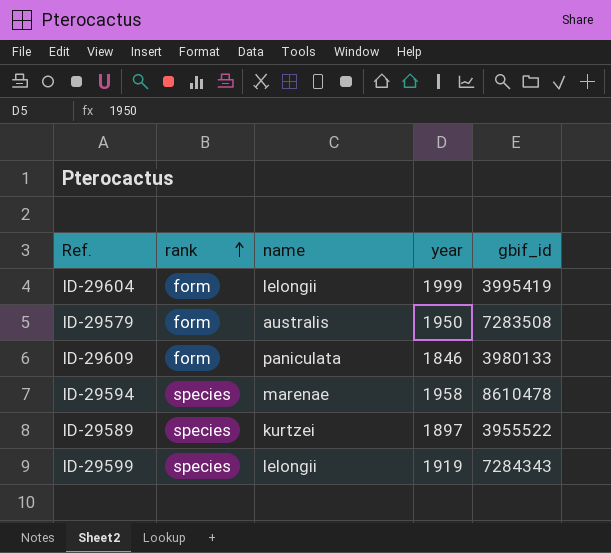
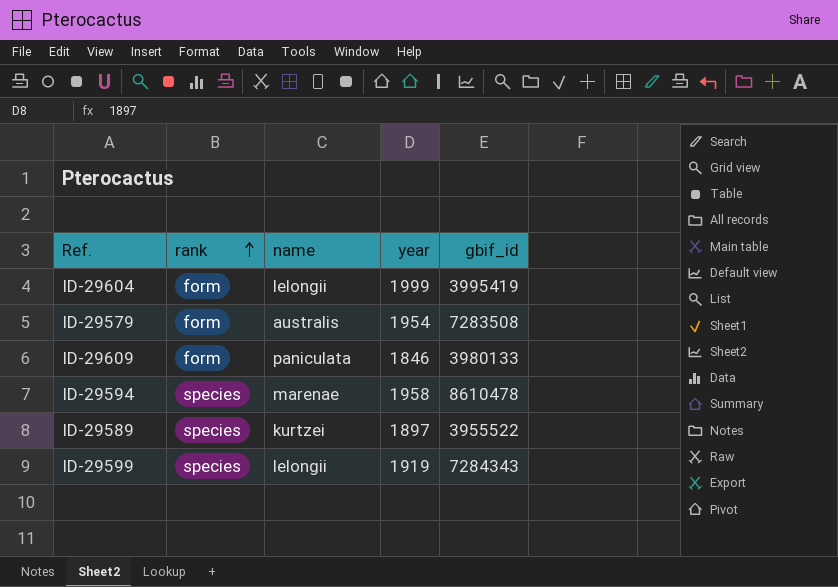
ID-29579 | year: 1950 -> 1954

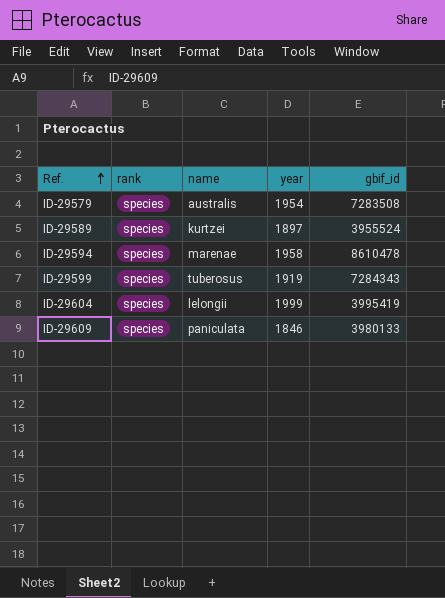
row order: rank ascending -> Ref. ascending
ID-29579 | rank: form -> species
ID-29589 | gbif_id: 3955522 -> 3955524
ID-29599 | name: lelongii -> tuberosus
ID-29604 | rank: form -> species
ID-29609 | rank: form -> species

